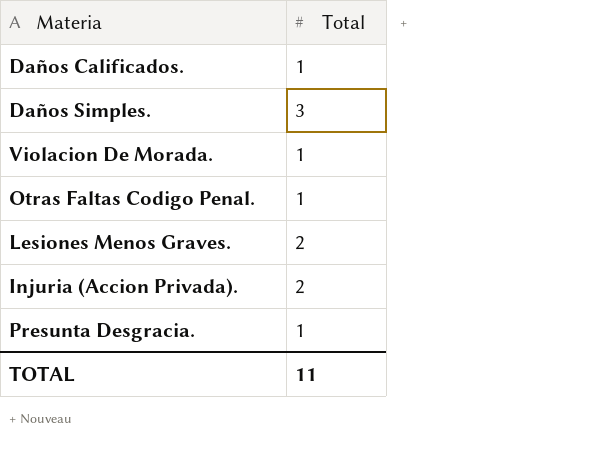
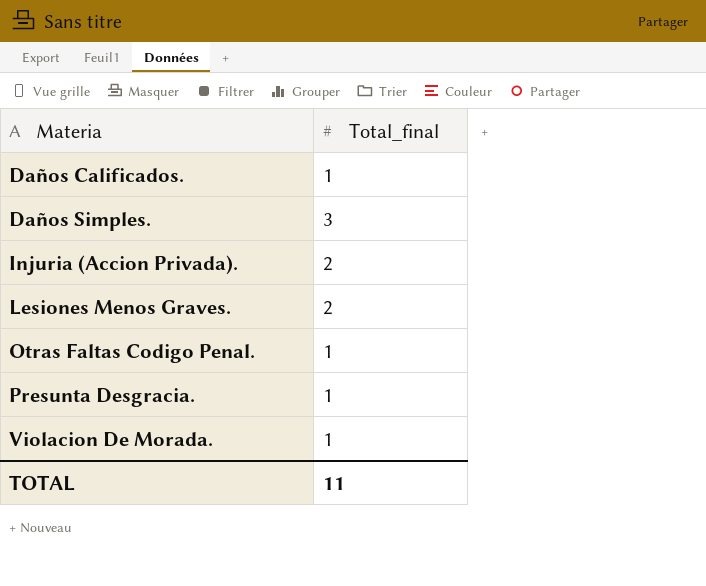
row order: none -> Materia ascending
column name: Total -> Total_final

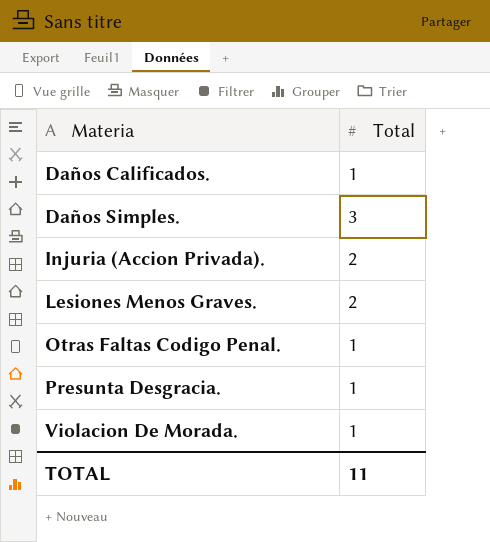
column name: Total_final -> Total

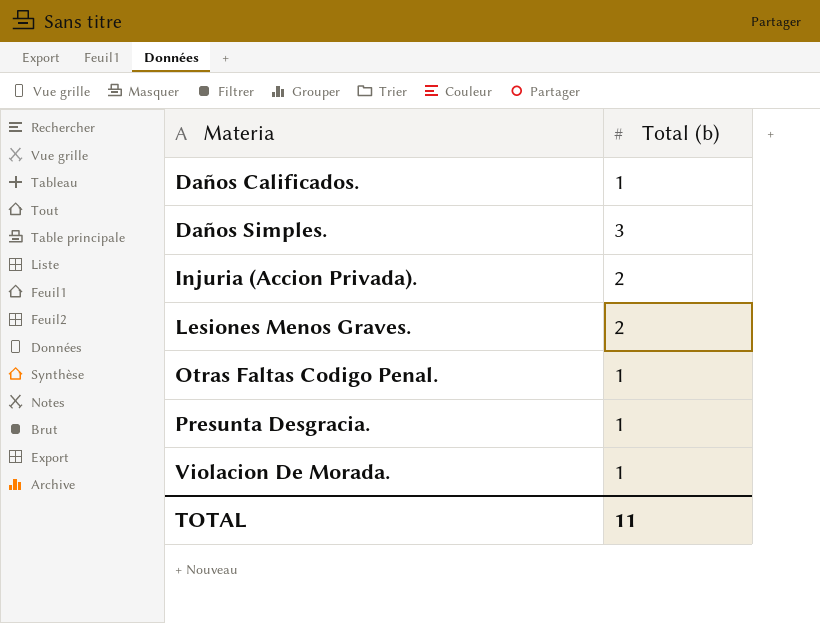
column name: Total -> Total (b)

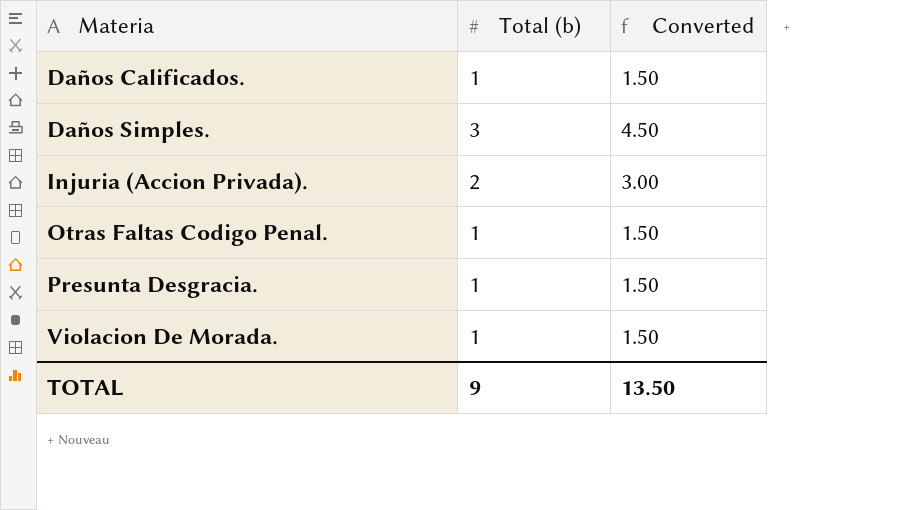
column Converted | formula: none -> [Total (b)] * 1.5
row Lesiones Menos Graves.: 2 -> none
TOTAL | Total (b): 11 -> 9

